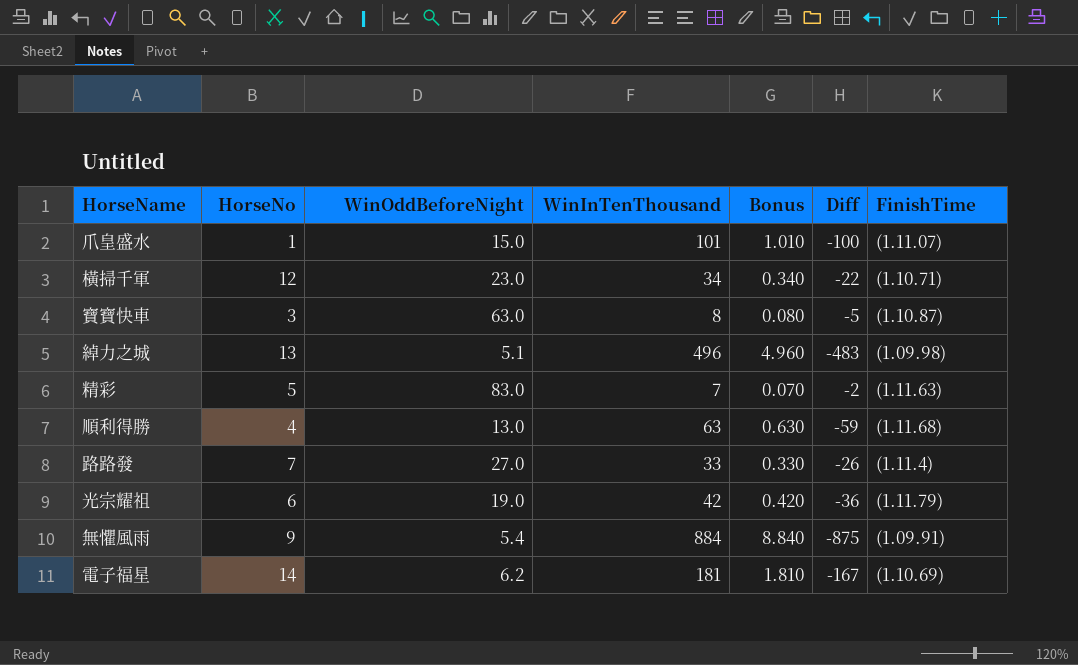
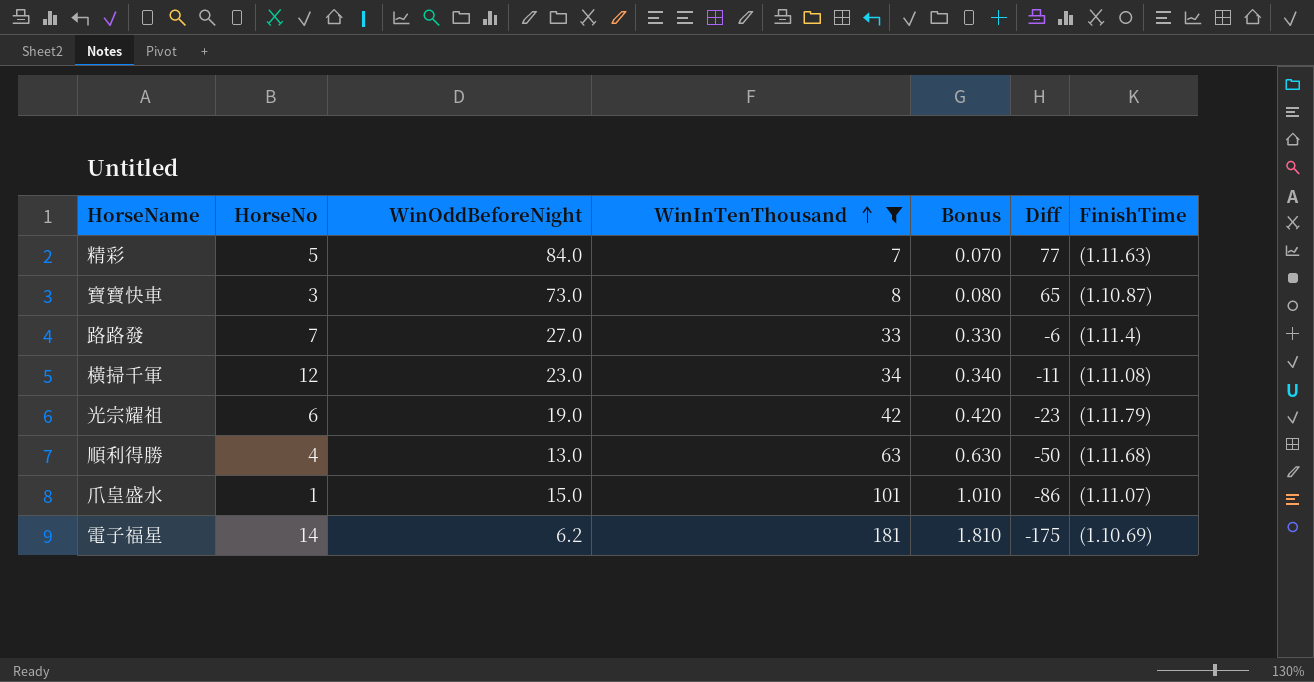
filter: none -> WinInTenThousand <= 181
row order: none -> WinInTenThousand ascending
column Diff | formula: [HorseNo] - [WinInTenThousand] -> [WinOddBeforeNight] - [WinInTenThousand]
精彩 | WinOddBeforeNight: 83.0 -> 84.0
寶寶快車 | WinOddBeforeNight: 63.0 -> 73.0
橫掃千軍 | FinishTime: (1.10.71) -> (1.11.08)

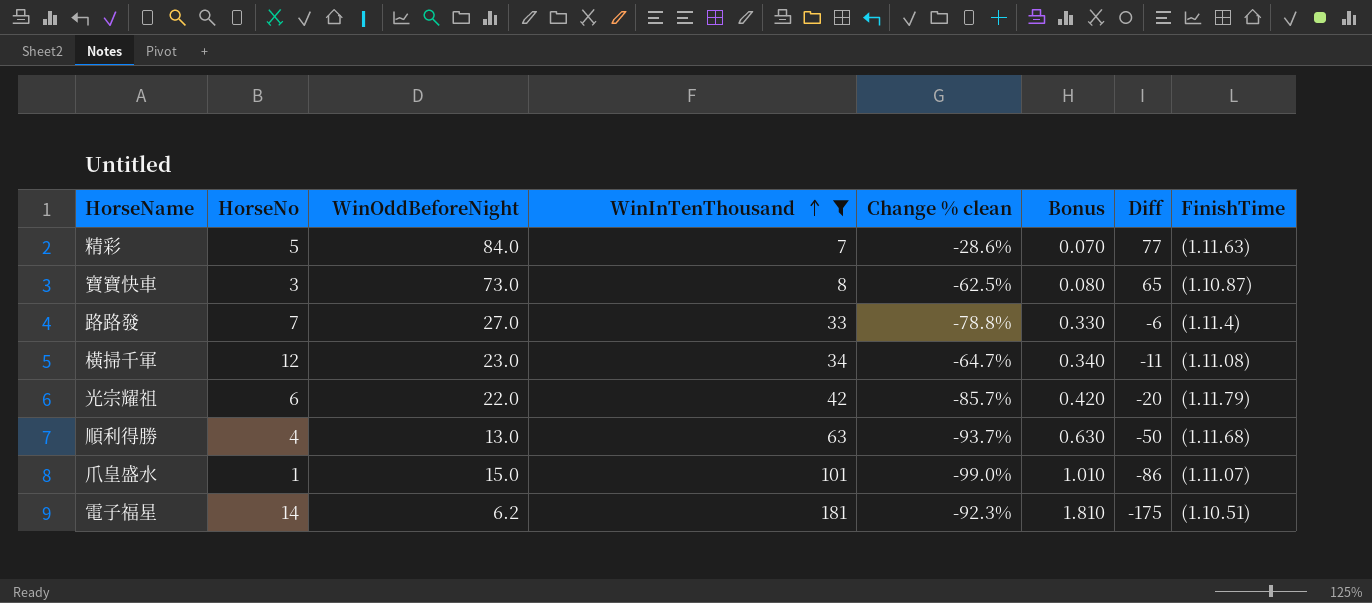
column Change % clean | formula: none -> ([HorseNo] - [WinInTenThousand]) / [WinInTenThousand]
光宗耀祖 | WinOddBeforeNight: 19.0 -> 22.0
光宗耀祖 | Diff: -23 -> -20
電子福星 | FinishTime: (1.10.69) -> (1.10.51)

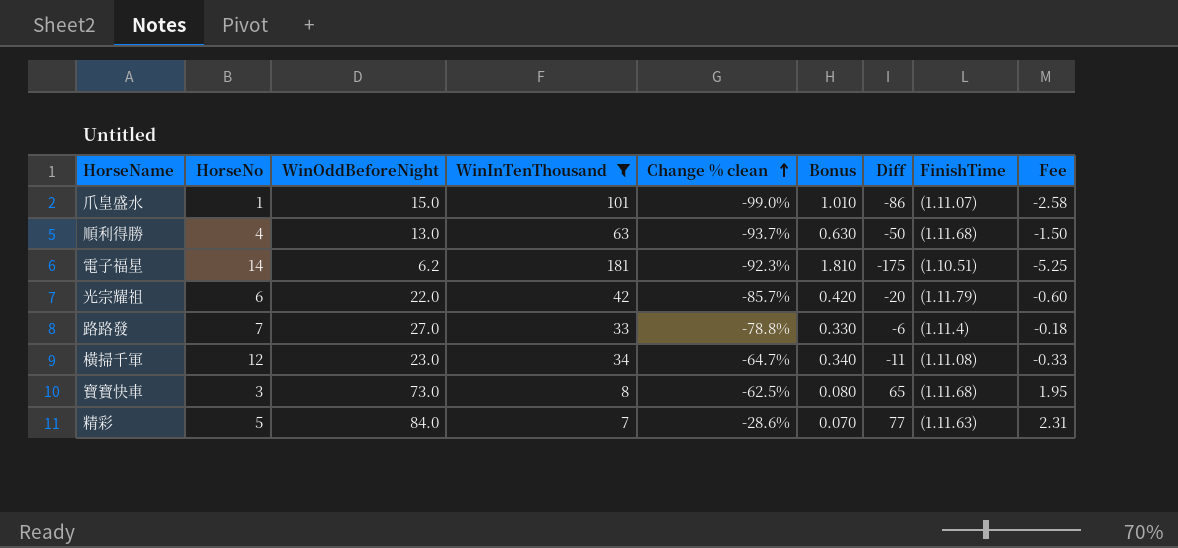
row order: WinInTenThousand ascending -> Change % clean ascending
column Fee | formula: none -> [Diff] * 0.03
寶寶快車 | FinishTime: (1.10.87) -> (1.11.68)

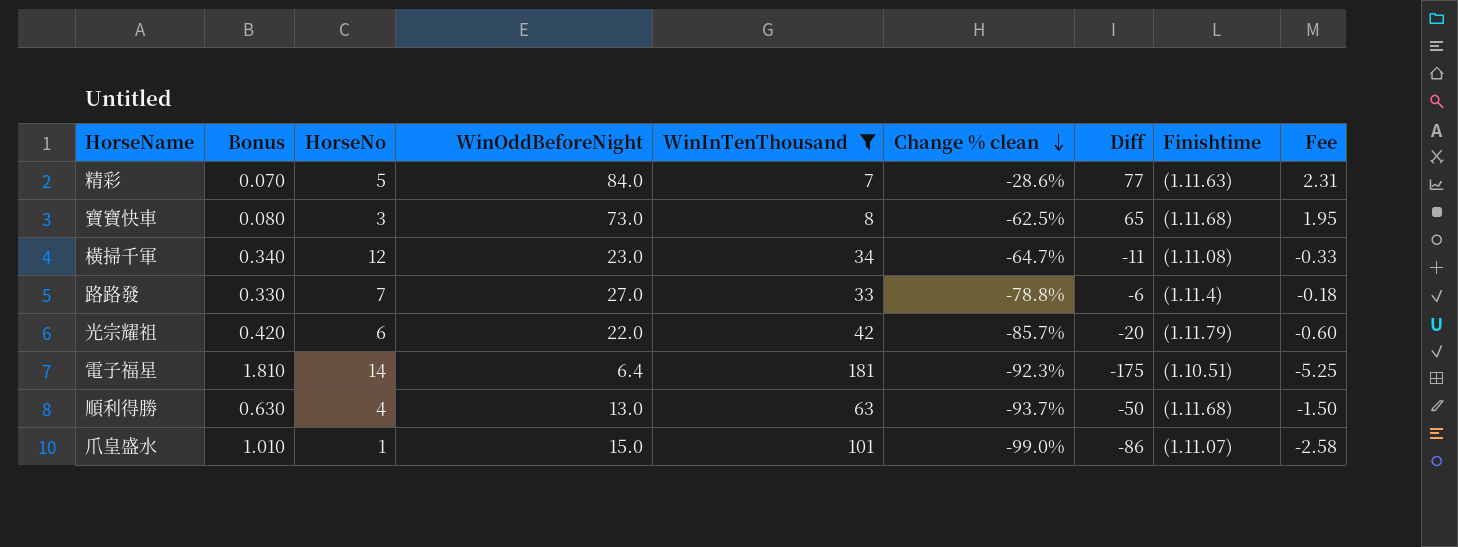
row order: Change % clean ascending -> Change % clean descending
column Bonus | position: 6 -> 2
column name: FinishTime -> Finishtime
電子福星 | WinOddBeforeNight: 6.2 -> 6.4

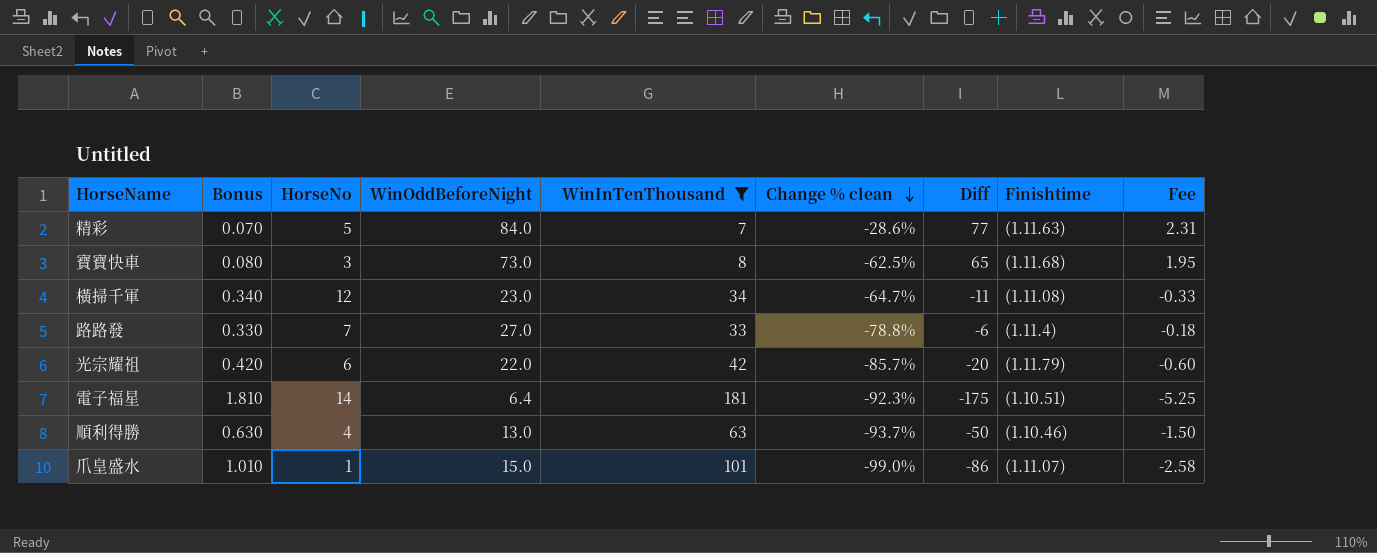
順利得勝 | Finishtime: (1.11.68) -> (1.10.46)

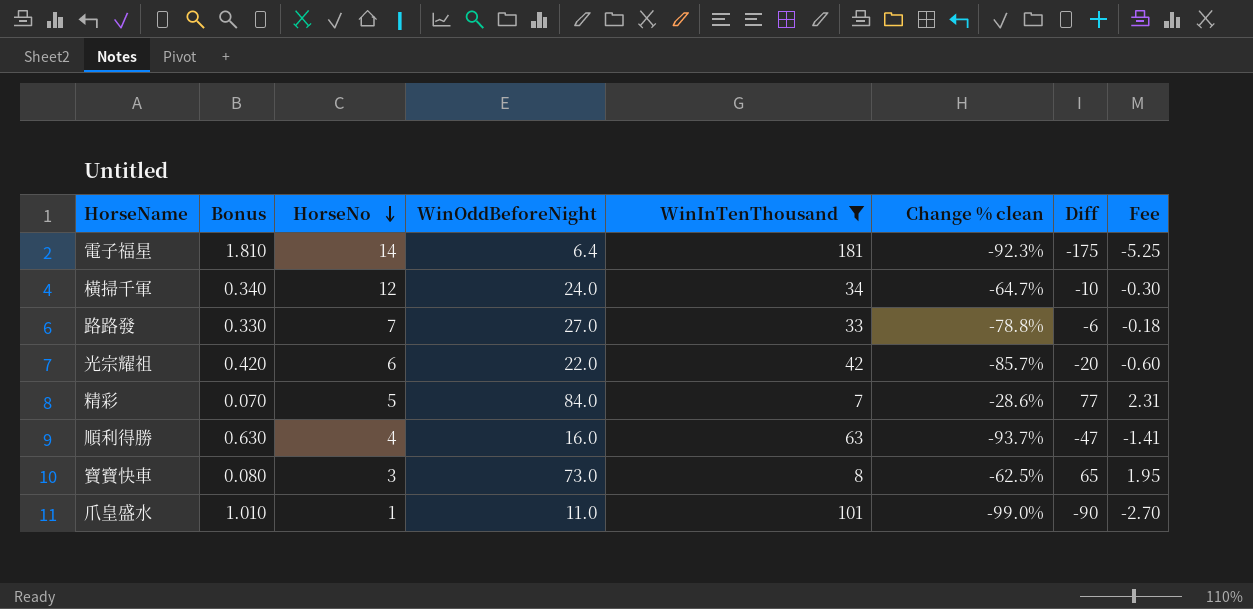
row order: Change % clean descending -> HorseNo descending
column Finishtime | position: 8 -> none
橫掃千軍 | WinOddBeforeNight: 23.0 -> 24.0
橫掃千軍 | Diff: -11 -> -10
橫掃千軍 | Fee: -0.33 -> -0.30
順利得勝 | WinOddBeforeNight: 13.0 -> 16.0
順利得勝 | Diff: -50 -> -47
順利得勝 | Fee: -1.50 -> -1.41
爪皇盛水 | WinOddBeforeNight: 15.0 -> 11.0
爪皇盛水 | Diff: -86 -> -90
爪皇盛水 | Fee: -2.58 -> -2.70

